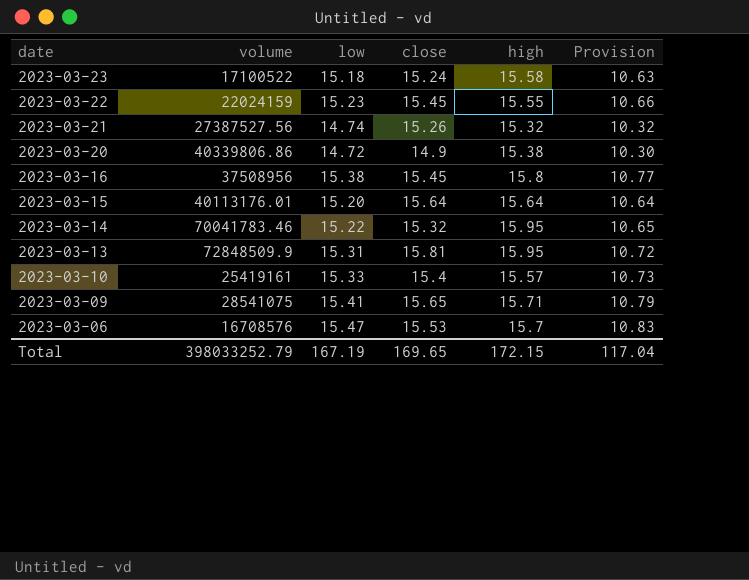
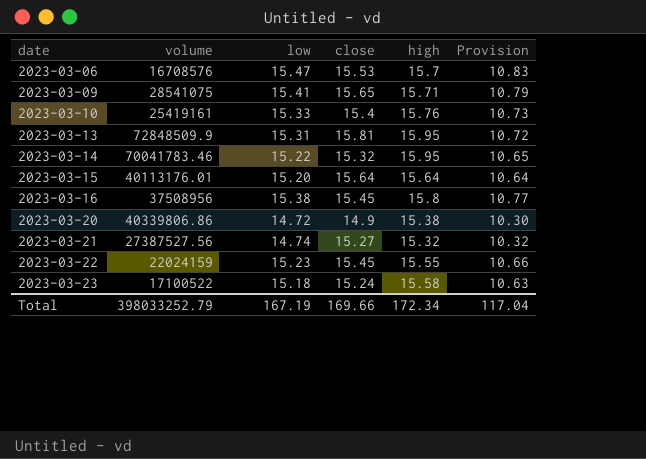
row order: date descending -> date ascending
2023-03-10 | high: 15.57 -> 15.76
2023-03-21 | close: 15.26 -> 15.27
Total | close: 169.65 -> 169.66
Total | high: 172.15 -> 172.34

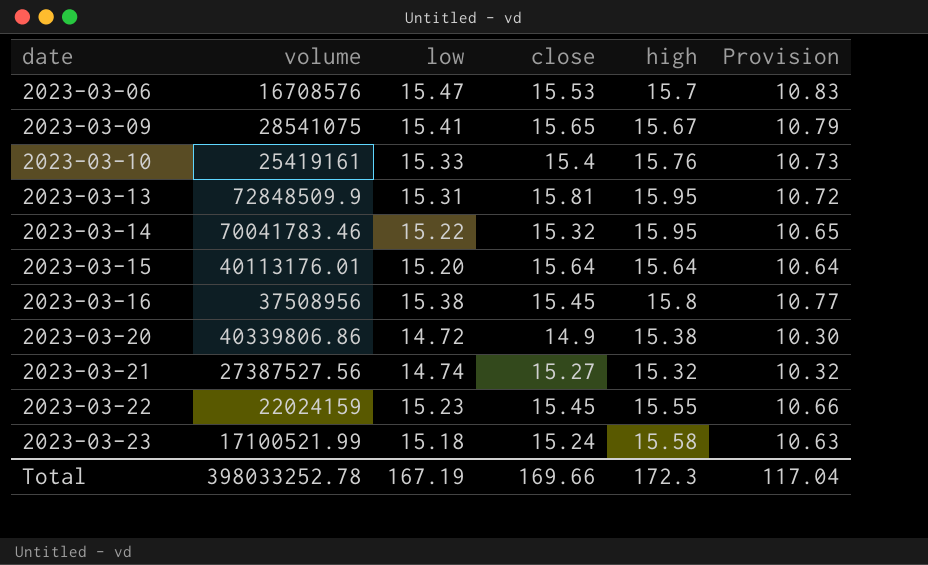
2023-03-09 | high: 15.71 -> 15.67
2023-03-23 | volume: 17100522 -> 17100521.99
Total | volume: 398033252.79 -> 398033252.78
Total | high: 172.34 -> 172.3

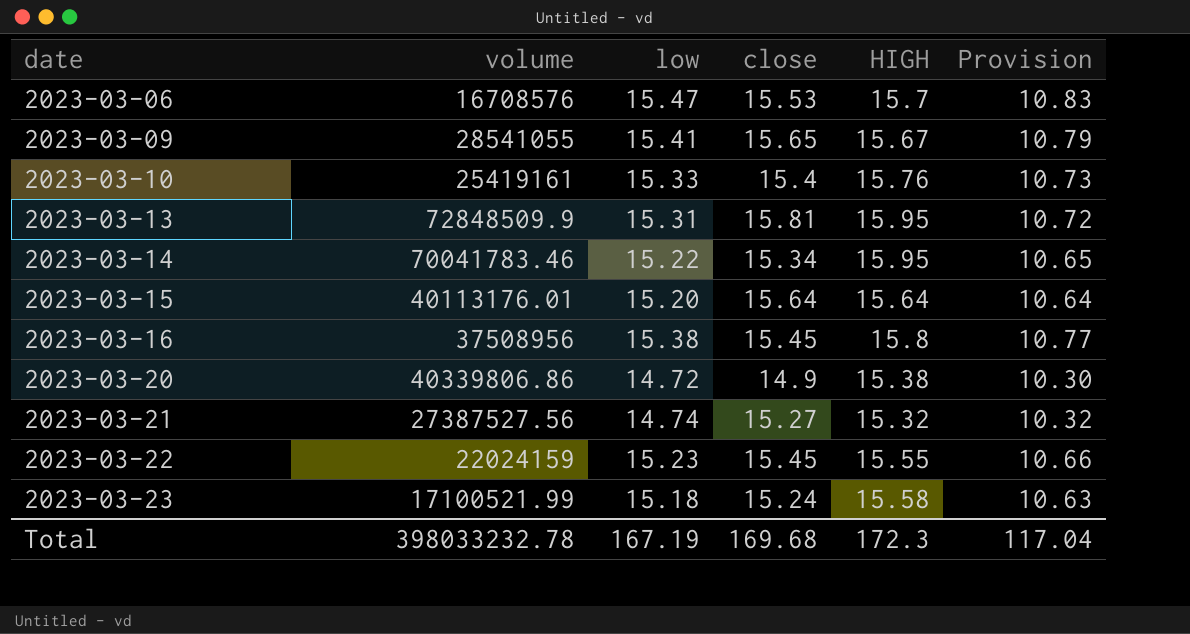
column name: high -> HIGH
2023-03-09 | volume: 28541075 -> 28541055
2023-03-14 | close: 15.32 -> 15.34
Total | volume: 398033252.78 -> 398033232.78
Total | close: 169.66 -> 169.68

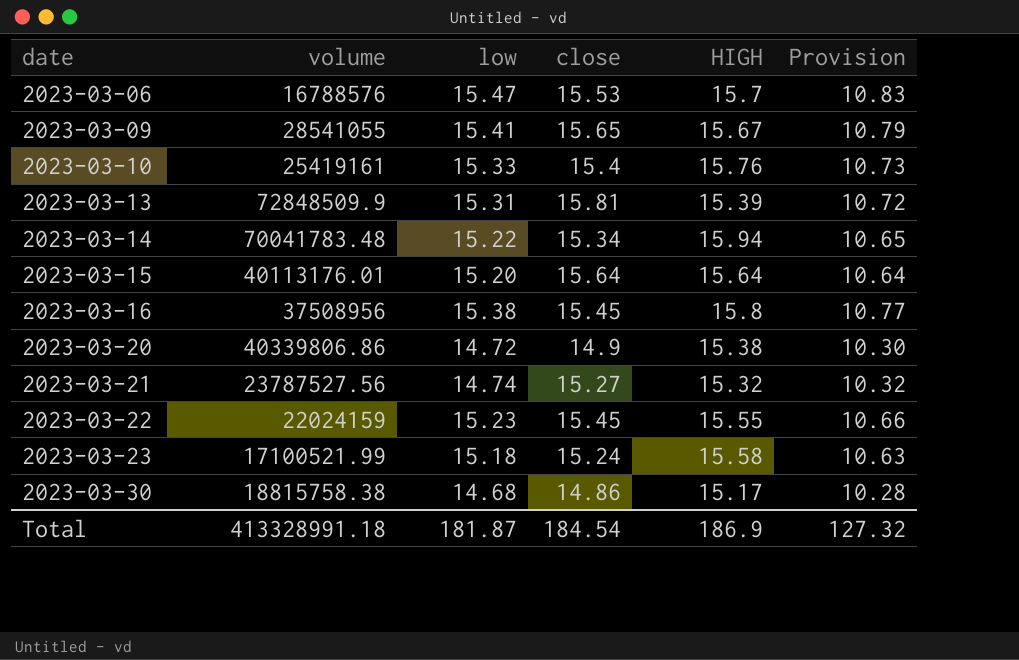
2023-03-06 | volume: 16708576 -> 16788576
2023-03-13 | HIGH: 15.95 -> 15.39
2023-03-14 | volume: 70041783.46 -> 70041783.48
2023-03-14 | HIGH: 15.95 -> 15.94
2023-03-21 | volume: 27387527.56 -> 23787527.56
row 2023-03-30: none -> 18815758.38 | 14.68 | 14.86 | 15.17 | 10.28
Total | volume: 398033232.78 -> 413328991.18
Total | low: 167.19 -> 181.87
Total | close: 169.68 -> 184.54
Total | HIGH: 172.3 -> 186.9
Total | Provision: 117.04 -> 127.32

